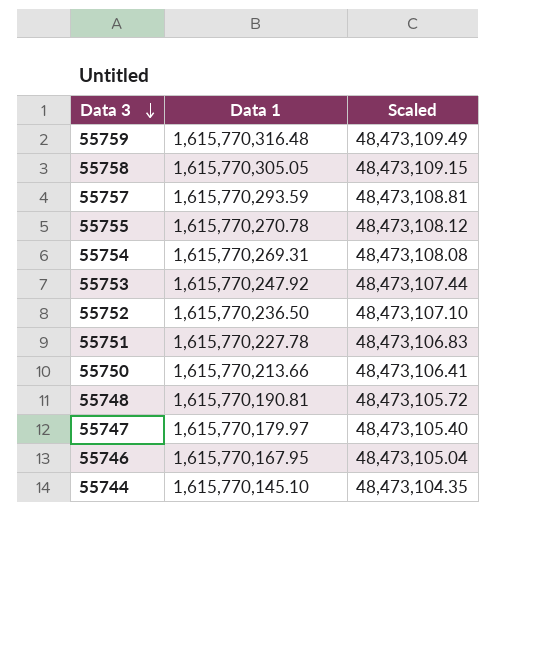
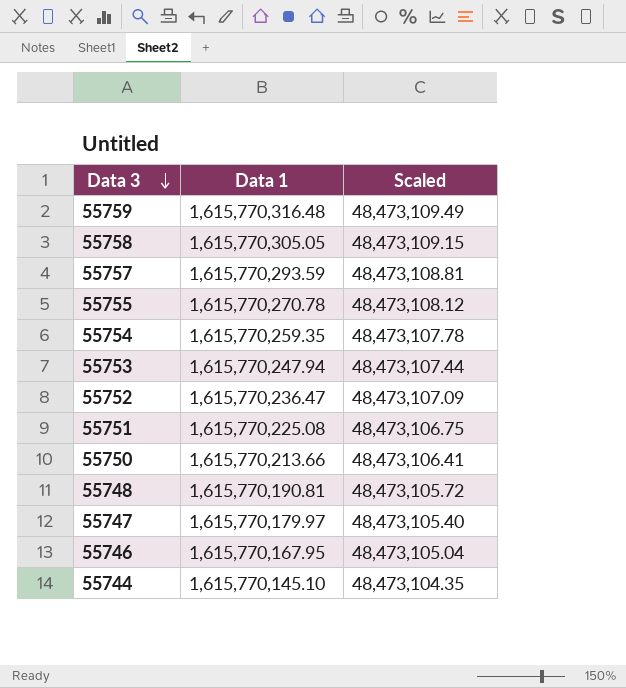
55754 | Data 1: 1,615,770,269.31 -> 1,615,770,259.35
55754 | Scaled: 48,473,108.08 -> 48,473,107.78
55753 | Data 1: 1,615,770,247.92 -> 1,615,770,247.94
55752 | Data 1: 1,615,770,236.50 -> 1,615,770,236.47
55752 | Scaled: 48,473,107.10 -> 48,473,107.09
55751 | Data 1: 1,615,770,227.78 -> 1,615,770,225.08
55751 | Scaled: 48,473,106.83 -> 48,473,106.75

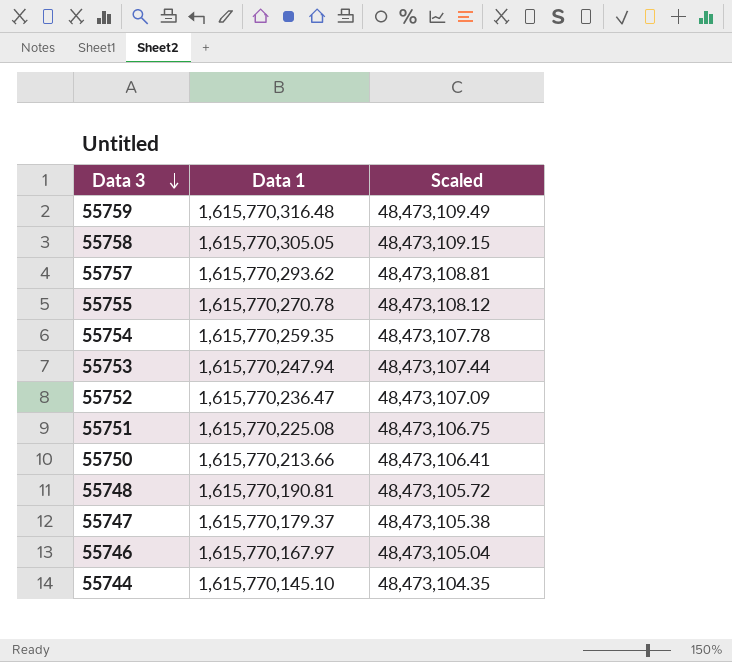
55757 | Data 1: 1,615,770,293.59 -> 1,615,770,293.62
55747 | Data 1: 1,615,770,179.97 -> 1,615,770,179.37
55747 | Scaled: 48,473,105.40 -> 48,473,105.38
55746 | Data 1: 1,615,770,167.95 -> 1,615,770,167.97

